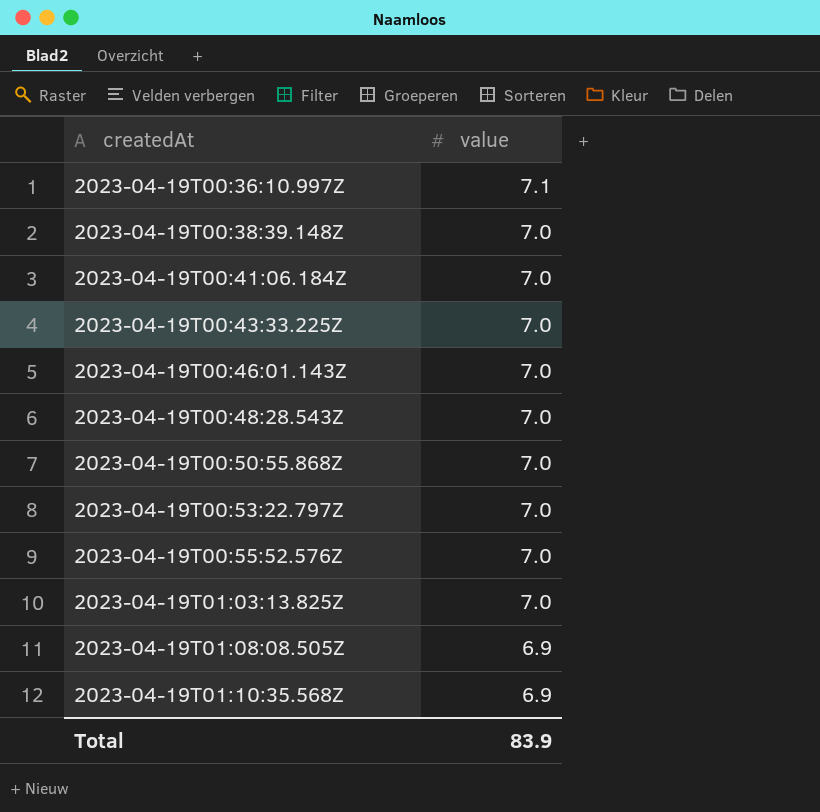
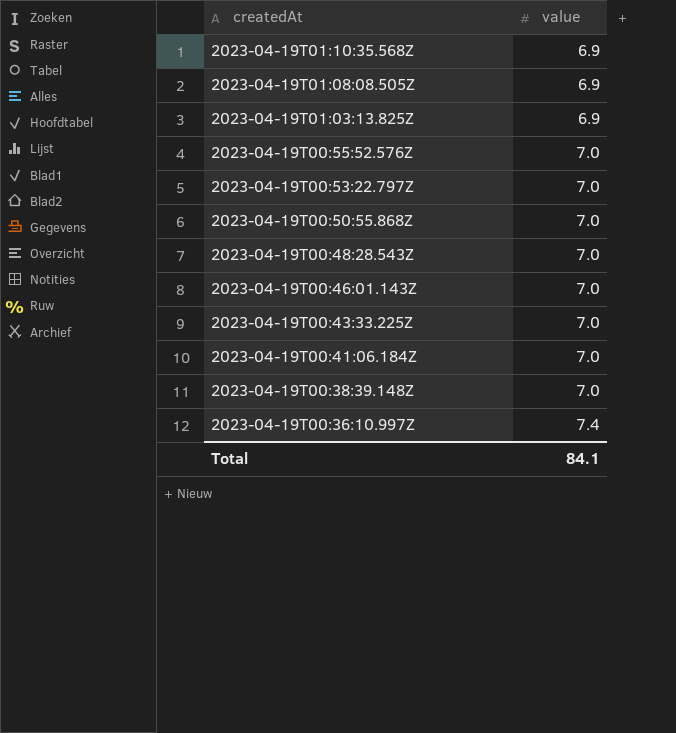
row order: createdAt ascending -> createdAt descending
2023-04-19T01:03:13.825Z | value: 7.0 -> 6.9
2023-04-19T00:36:10.997Z | value: 7.1 -> 7.4
Total | value: 83.9 -> 84.1

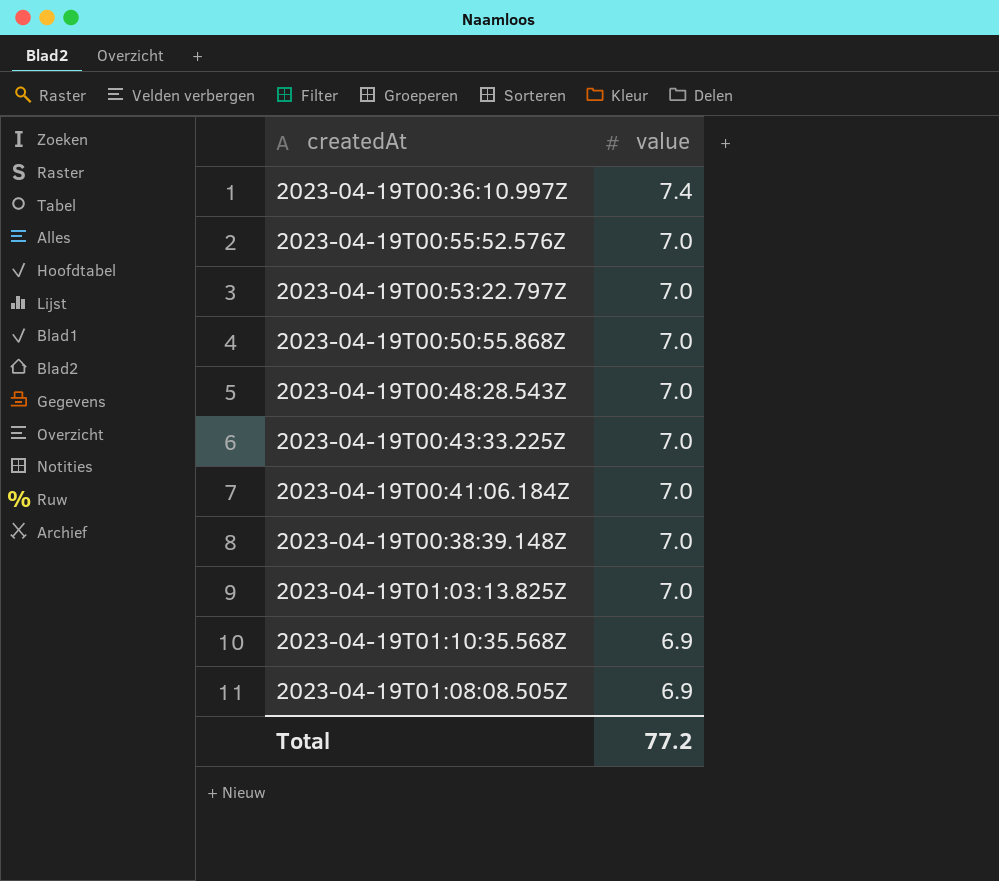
row order: createdAt descending -> value descending
row 2023-04-19T00:46:01.143Z: 7.0 -> none
2023-04-19T01:03:13.825Z | value: 6.9 -> 7.0
Total | value: 84.1 -> 77.2

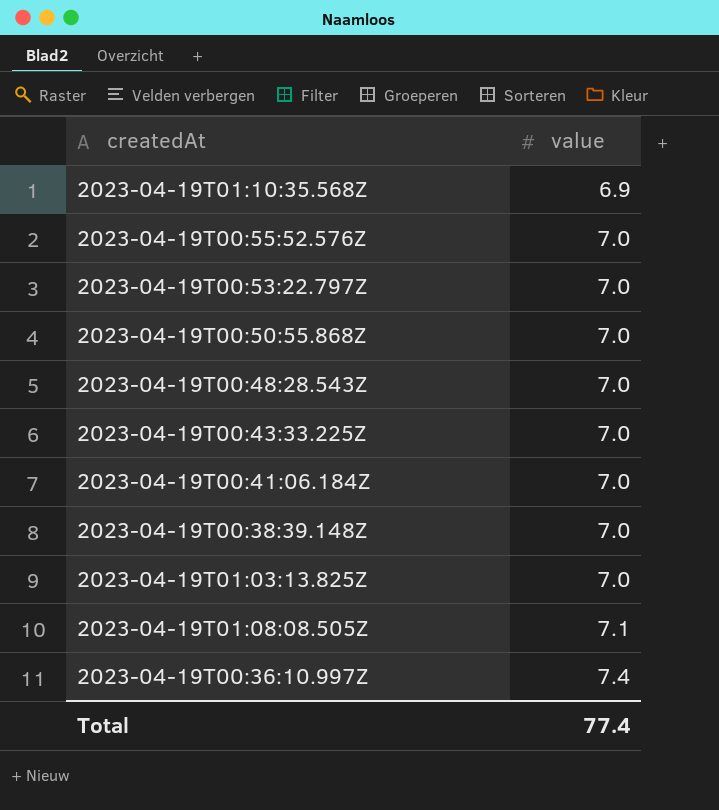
row order: value descending -> value ascending
2023-04-19T01:08:08.505Z | value: 6.9 -> 7.1
Total | value: 77.2 -> 77.4

